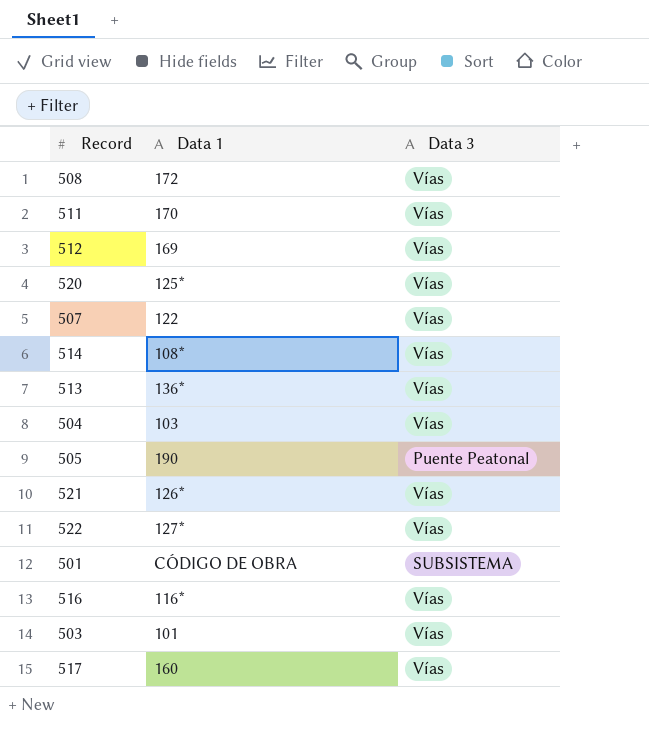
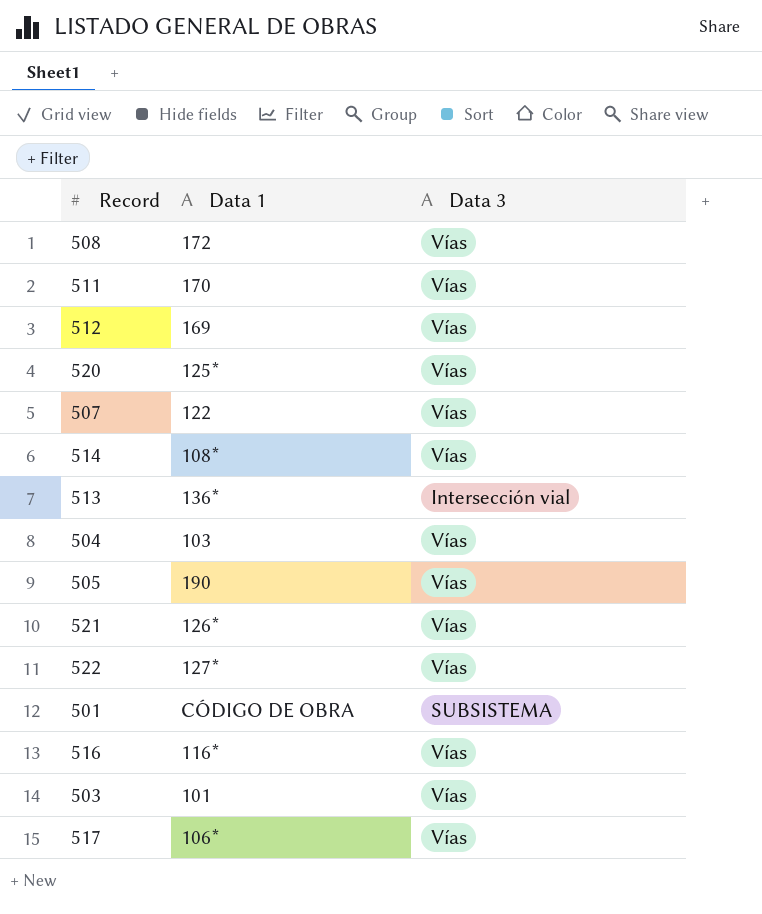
513 | Data 3: Vías -> Intersección vial
505 | Data 3: Puente Peatonal -> Vías
517 | Data 1: 160 -> 106*

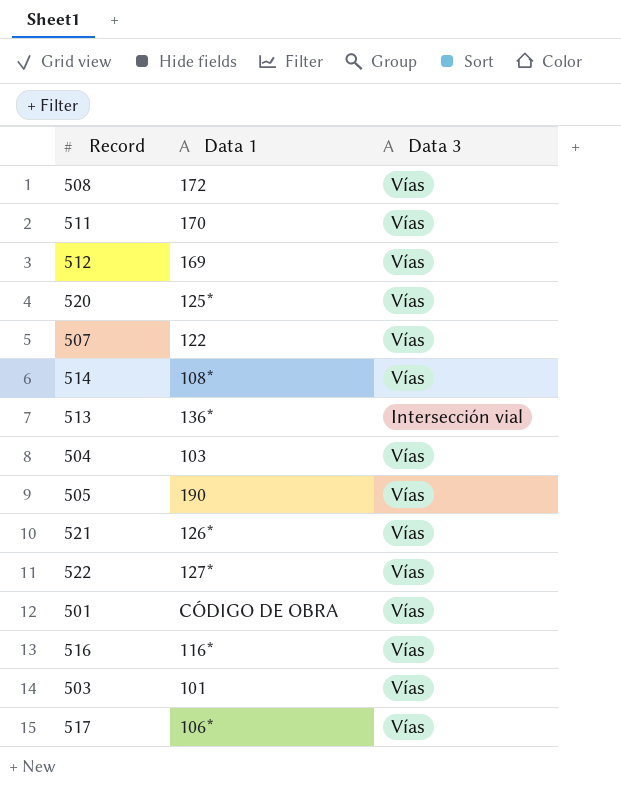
501 | Data 3: SUBSISTEMA -> Vías

